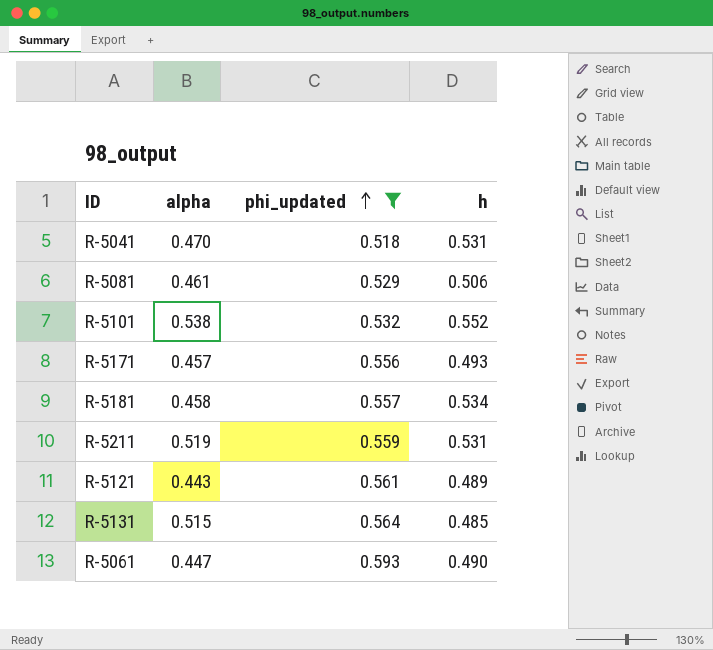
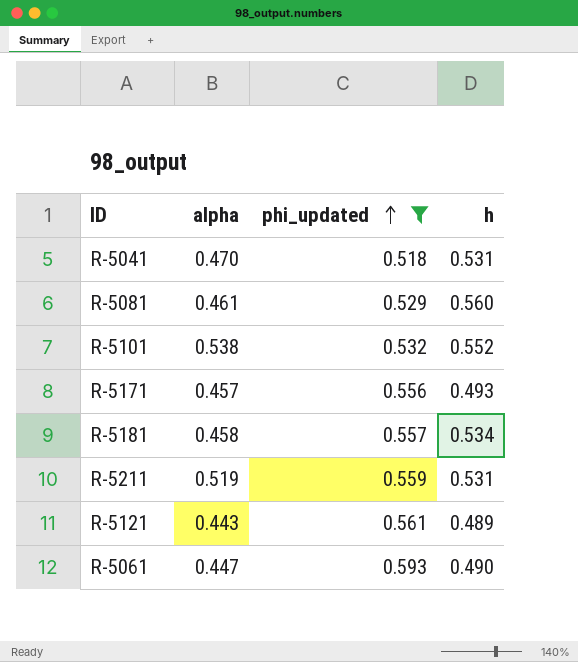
row R-5131: 0.515 | 0.564 | 0.485 -> none
R-5081 | h: 0.506 -> 0.560

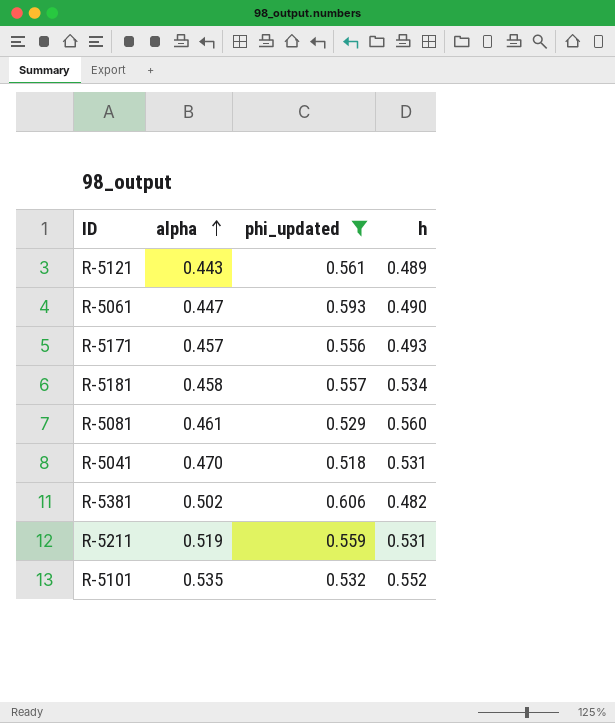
row order: phi_updated ascending -> alpha ascending
row R-5381: none -> 0.502 | 0.606 | 0.482
R-5101 | alpha: 0.538 -> 0.535

